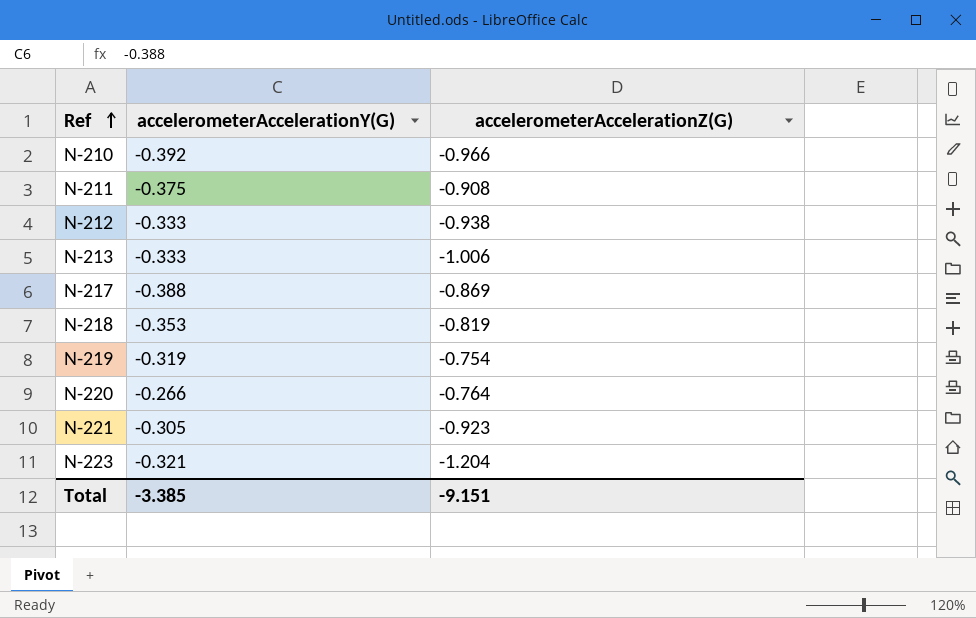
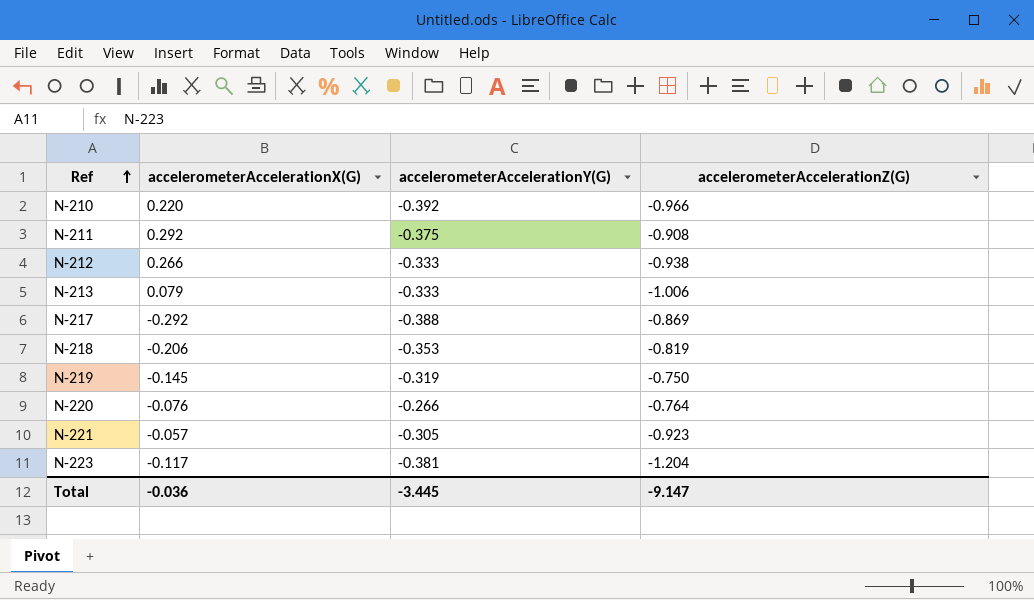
column accelerometerAccelerationX(G) | position: none -> 2
N-219 | accelerometerAccelerationZ(G): -0.754 -> -0.750
N-223 | accelerometerAccelerationY(G): -0.321 -> -0.381
Total | accelerometerAccelerationY(G): -3.385 -> -3.445
Total | accelerometerAccelerationZ(G): -9.151 -> -9.147

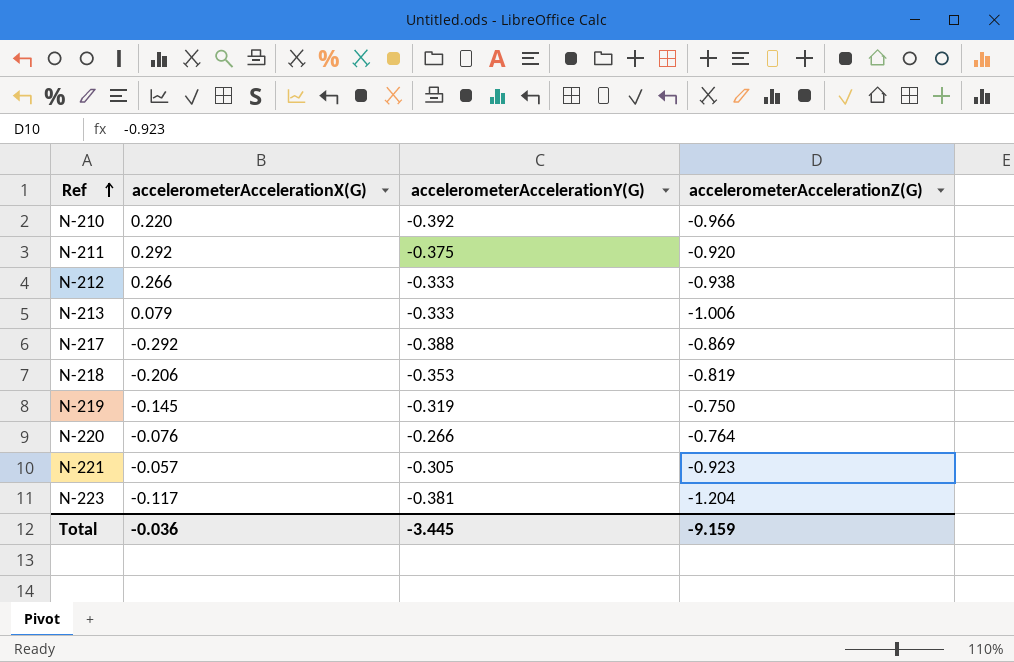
N-211 | accelerometerAccelerationZ(G): -0.908 -> -0.920
Total | accelerometerAccelerationZ(G): -9.147 -> -9.159

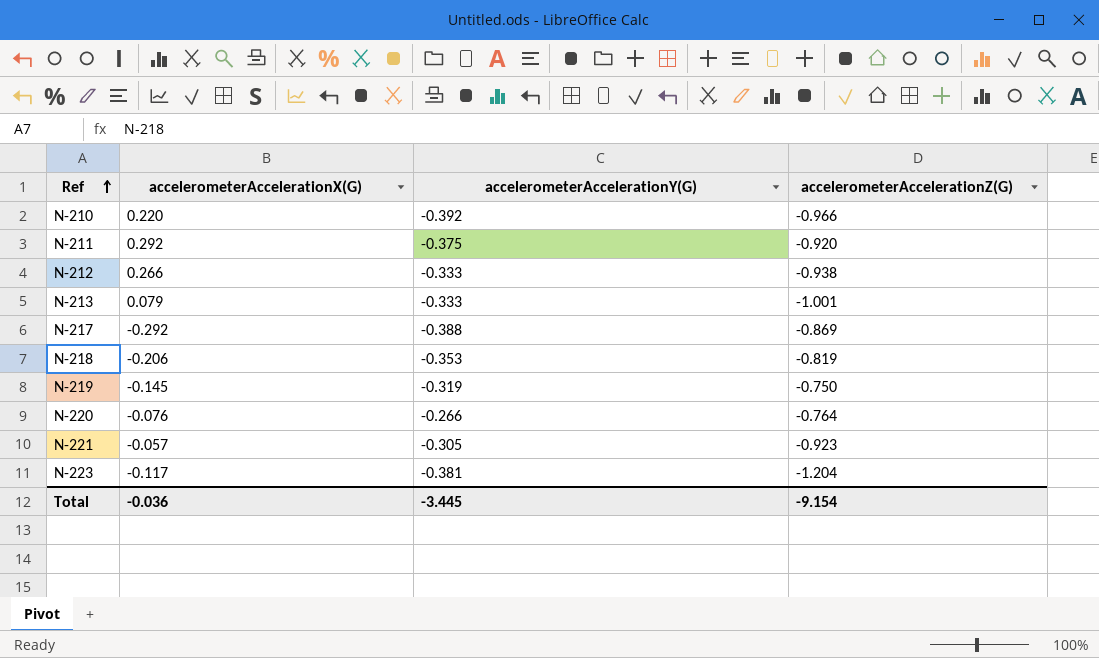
N-213 | accelerometerAccelerationZ(G): -1.006 -> -1.001
Total | accelerometerAccelerationZ(G): -9.159 -> -9.154

